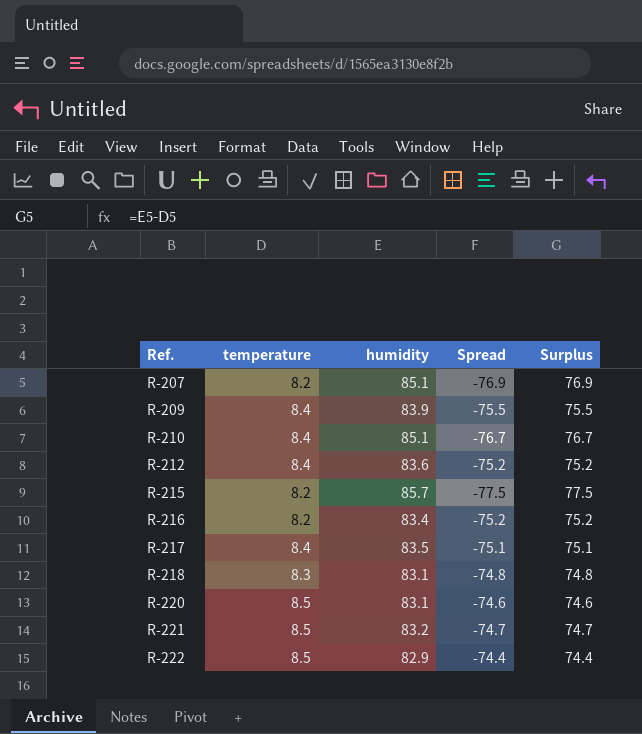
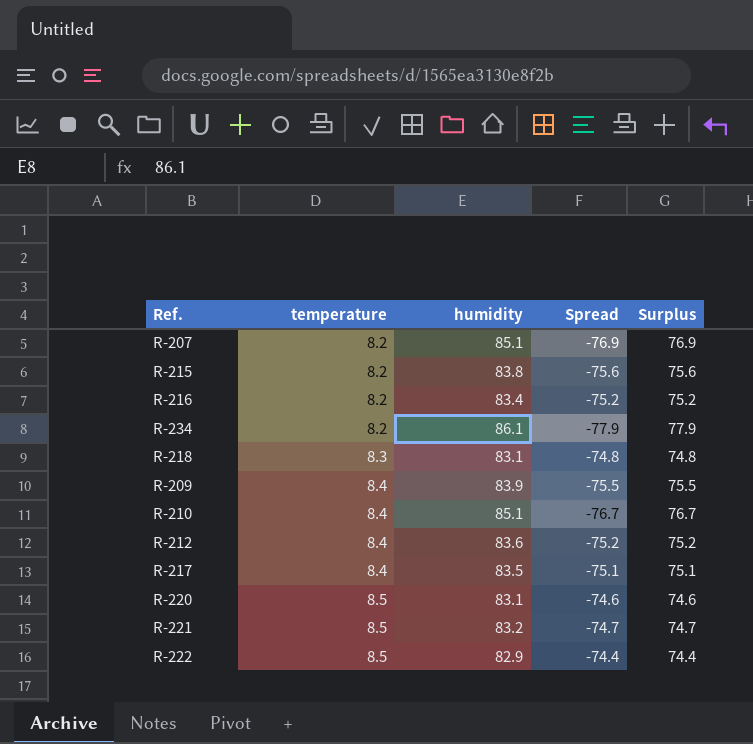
row order: Ref. ascending -> temperature ascending
R-215 | humidity: 85.7 -> 83.8
R-215 | Spread: -77.5 -> -75.6
R-215 | Surplus: 77.5 -> 75.6
row R-234: none -> 8.2 | 86.1 | -77.9 | 77.9

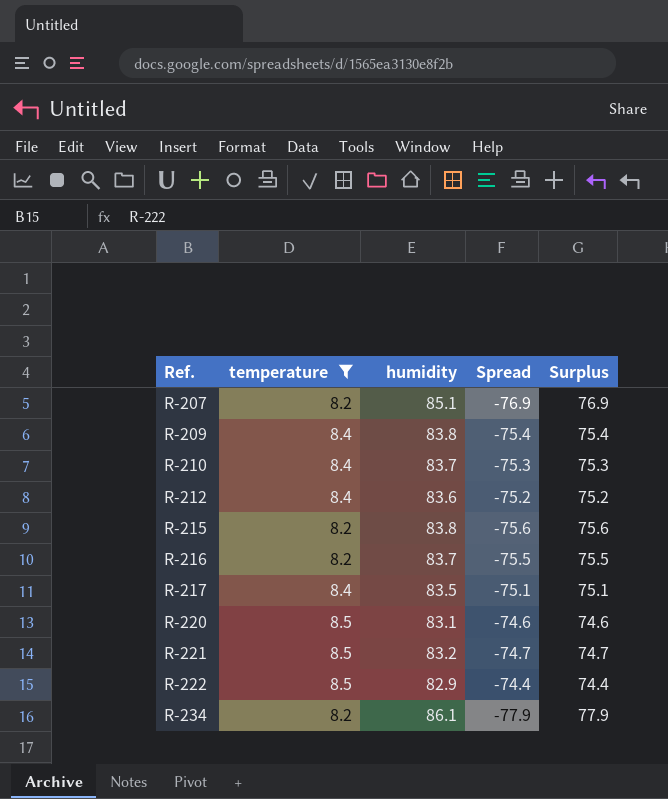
filter: none -> temperature != 8.3
row order: temperature ascending -> Ref. ascending
R-209 | humidity: 83.9 -> 83.8
R-209 | Spread: -75.5 -> -75.4
R-209 | Surplus: 75.5 -> 75.4
R-210 | humidity: 85.1 -> 83.7
R-210 | Spread: -76.7 -> -75.3
R-210 | Surplus: 76.7 -> 75.3
R-216 | humidity: 83.4 -> 83.7
R-216 | Spread: -75.2 -> -75.5
R-216 | Surplus: 75.2 -> 75.5

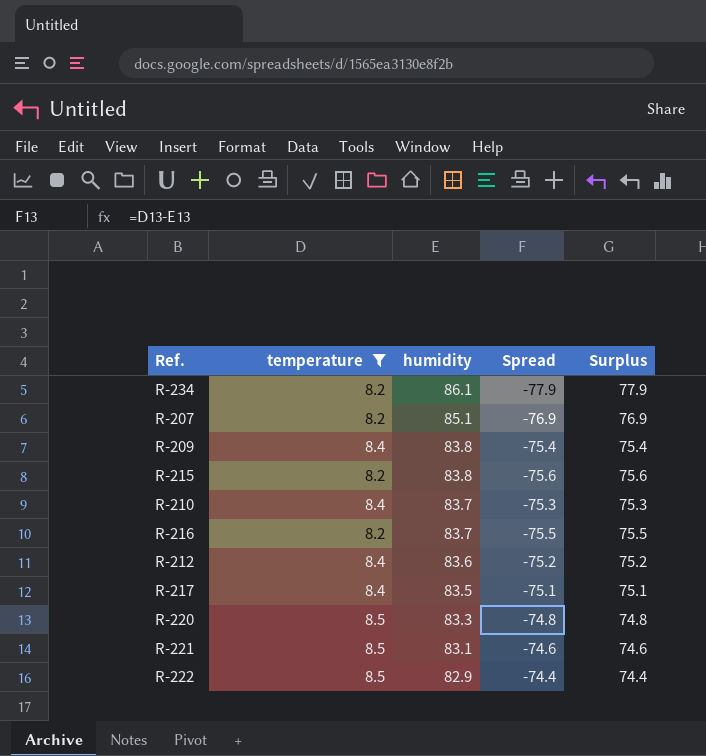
row order: Ref. ascending -> humidity descending
R-220 | humidity: 83.1 -> 83.3
R-220 | Spread: -74.6 -> -74.8
R-220 | Surplus: 74.6 -> 74.8
R-221 | humidity: 83.2 -> 83.1
R-221 | Spread: -74.7 -> -74.6
R-221 | Surplus: 74.7 -> 74.6

